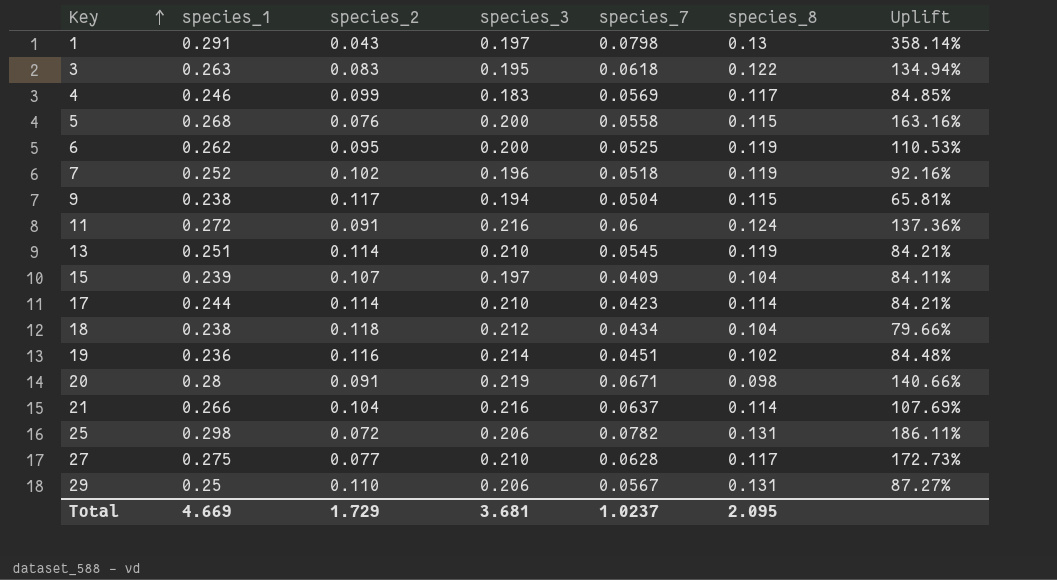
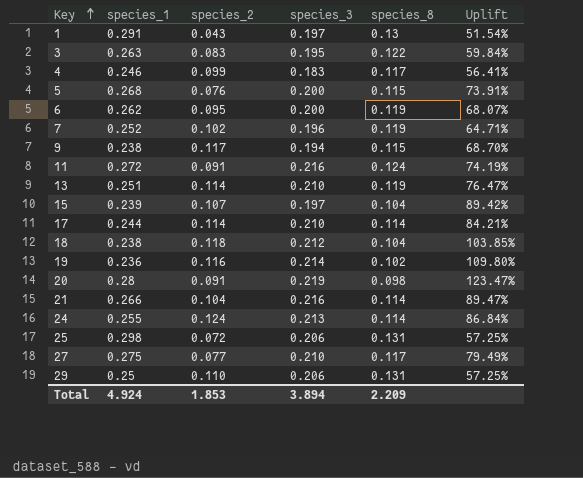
column species_7 | position: 5 -> none
column Uplift | formula: ([species_3] - [species_2]) / [species_2] -> ([species_3] - [species_8]) / [species_8]
row 24: none -> 0.255 | 0.124 | 0.213 | 0.114 | 86.84%
Total | species_1: 4.669 -> 4.924
Total | species_2: 1.729 -> 1.853
Total | species_3: 3.681 -> 3.894
Total | species_8: 2.095 -> 2.209

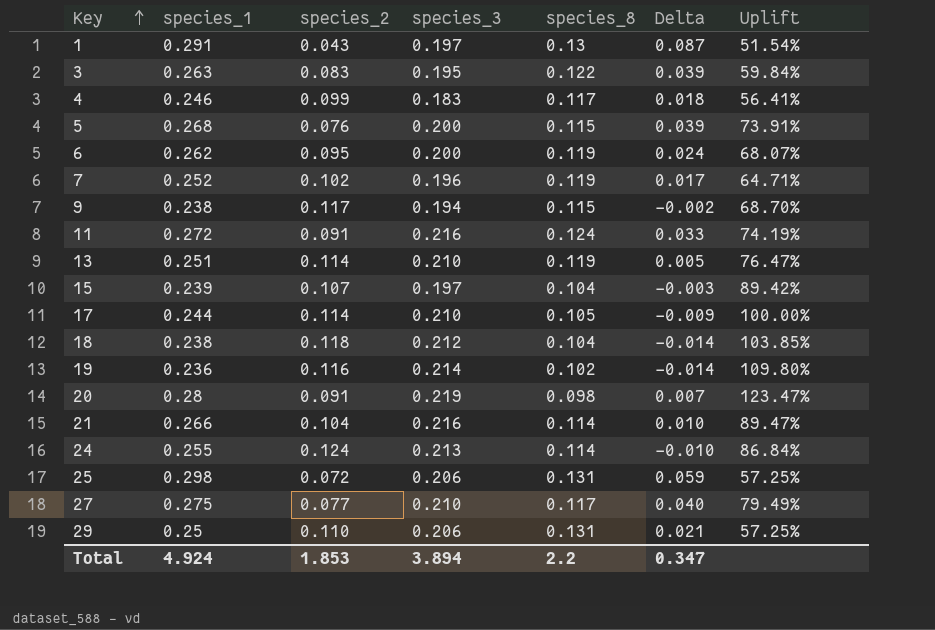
column Delta | formula: none -> [species_8] - [species_2]
17 | species_8: 0.114 -> 0.105
17 | Uplift: 84.21% -> 100.00%
Total | species_8: 2.209 -> 2.2

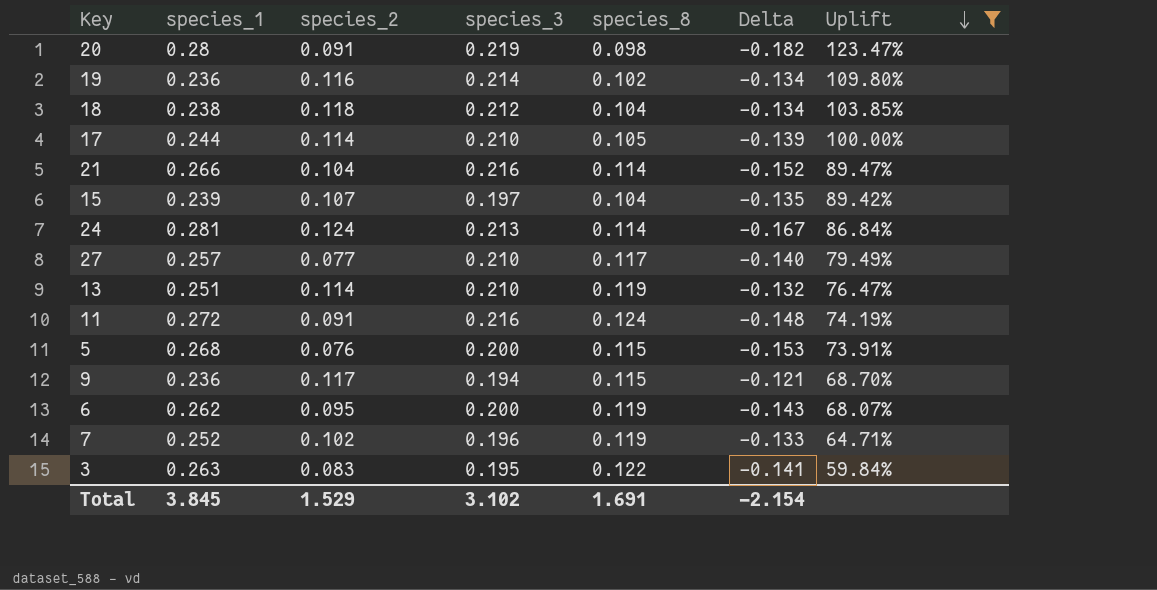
filter: none -> Uplift >= 59.84%
row order: Key ascending -> Uplift descending
column Delta | formula: [species_8] - [species_2] -> [species_8] - [species_1]
24 | species_1: 0.255 -> 0.281
27 | species_1: 0.275 -> 0.257
9 | species_1: 0.238 -> 0.236
Total | species_1: 4.924 -> 3.845
Total | species_2: 1.853 -> 1.529
Total | species_3: 3.894 -> 3.102
Total | species_8: 2.2 -> 1.691
Total | Delta: 0.347 -> -2.154

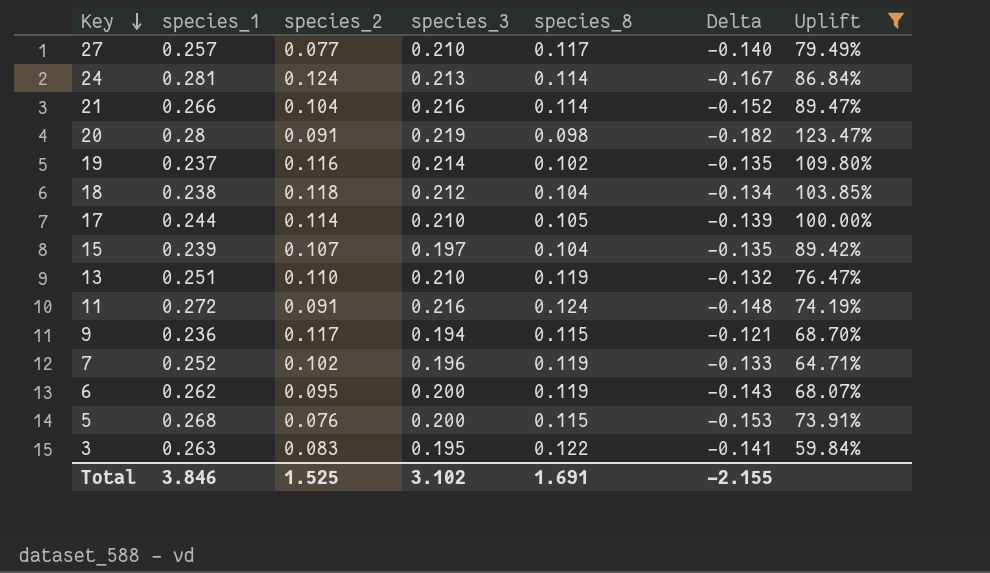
row order: Uplift descending -> Key descending
19 | species_1: 0.236 -> 0.237
19 | Delta: -0.134 -> -0.135
13 | species_2: 0.114 -> 0.110
Total | species_1: 3.845 -> 3.846
Total | species_2: 1.529 -> 1.525
Total | Delta: -2.154 -> -2.155

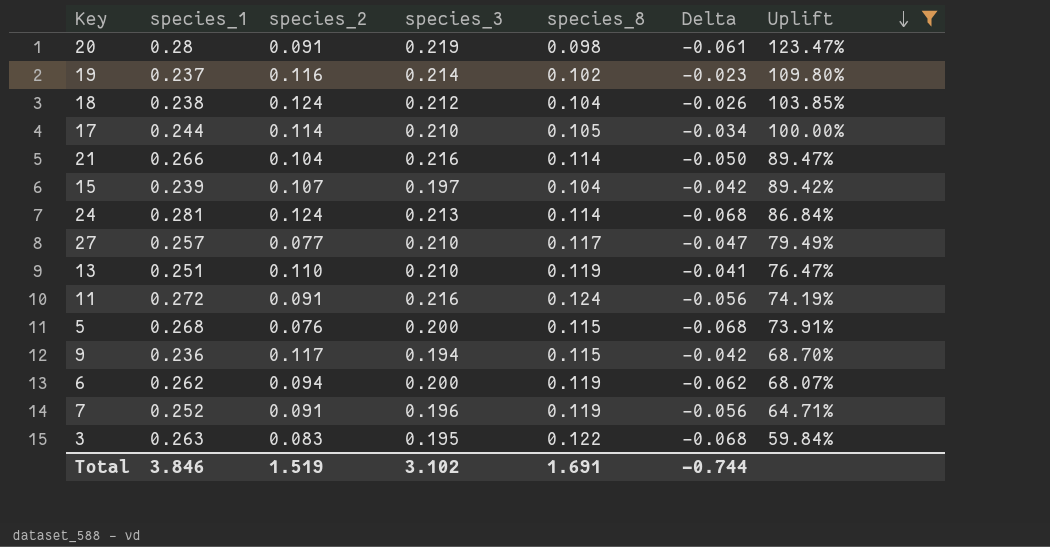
row order: Key descending -> Uplift descending
column Delta | formula: [species_8] - [species_1] -> [species_3] - [species_1]
18 | species_2: 0.118 -> 0.124
6 | species_2: 0.095 -> 0.094
7 | species_2: 0.102 -> 0.091
Total | species_2: 1.525 -> 1.519
Total | Delta: -2.155 -> -0.744

